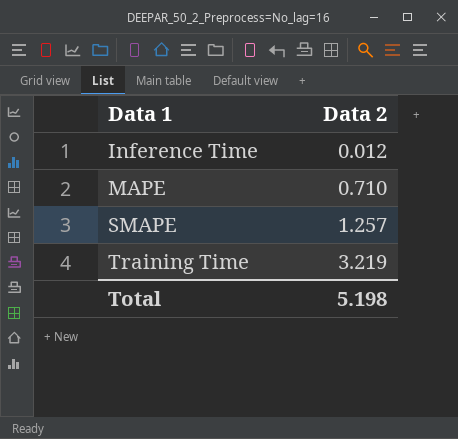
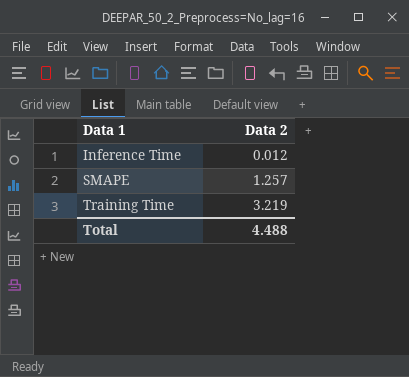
row MAPE: 0.710 -> none
Total | Data 2: 5.198 -> 4.488

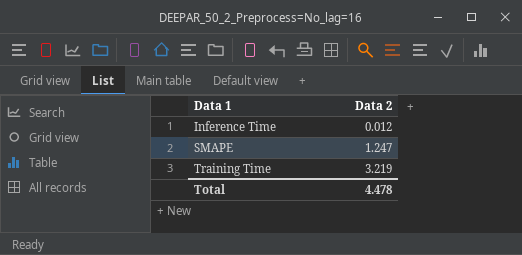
SMAPE | Data 2: 1.257 -> 1.247
Total | Data 2: 4.488 -> 4.478

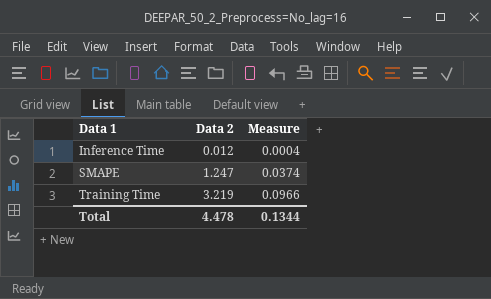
column Measure | formula: none -> [Data 2] * 0.03

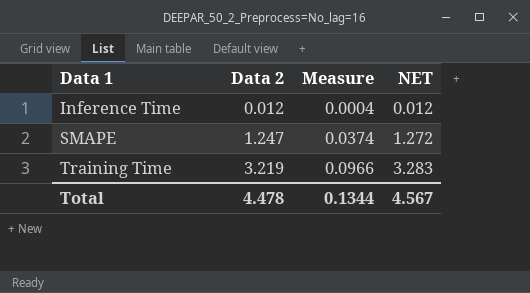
column NET | formula: none -> [Data 2] * 1.02

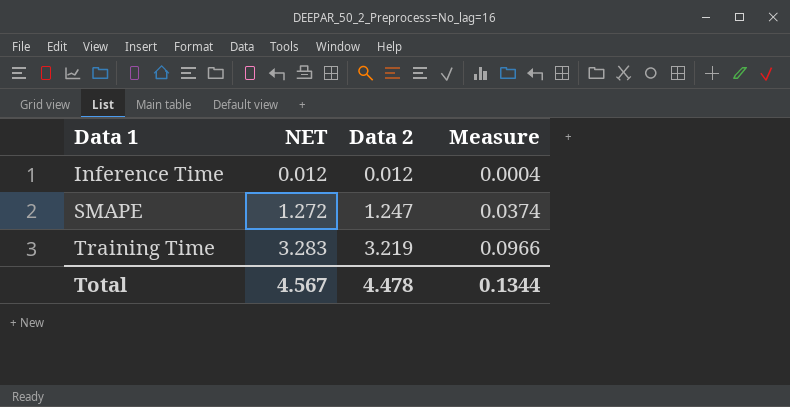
column NET | position: 4 -> 2

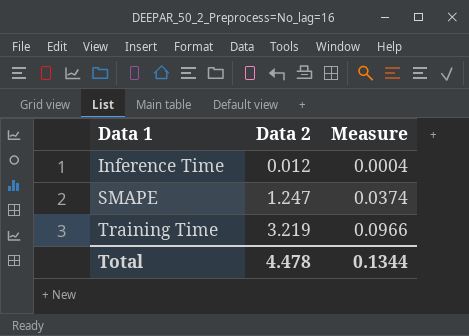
column NET | formula: [Data 2] * 1.02 -> none

